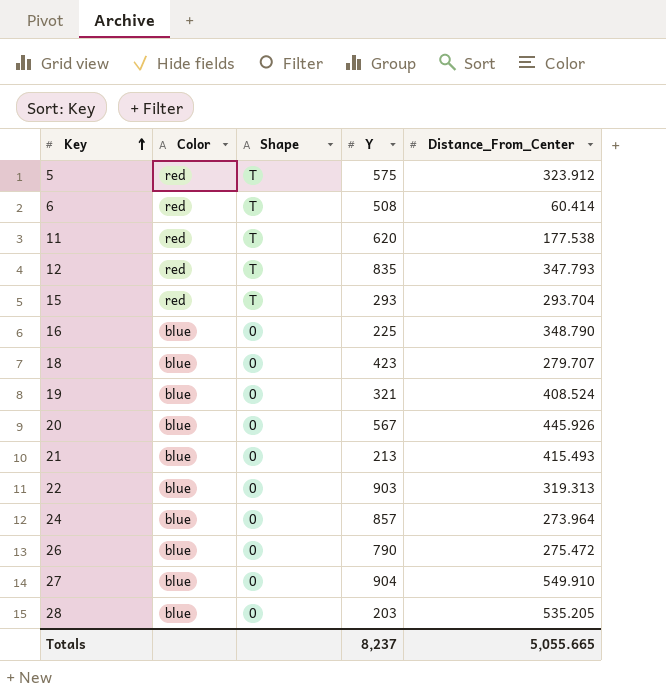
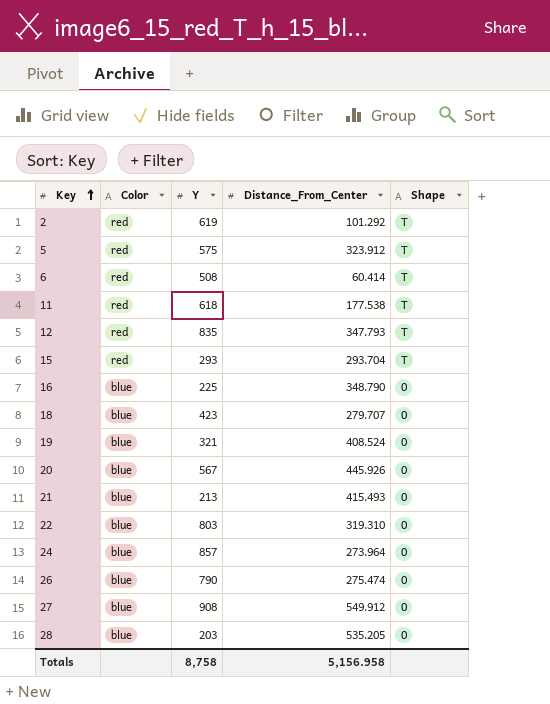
column Shape | position: 3 -> 5
row 2: none -> red | 619 | 101.292 | T
11 | Y: 620 -> 618
22 | Y: 903 -> 803
22 | Distance_From_Center: 319.313 -> 319.310
26 | Distance_From_Center: 275.472 -> 275.474
27 | Y: 904 -> 908
27 | Distance_From_Center: 549.910 -> 549.912
Totals | Y: 8,237 -> 8,758
Totals | Distance_From_Center: 5,055.665 -> 5,156.958

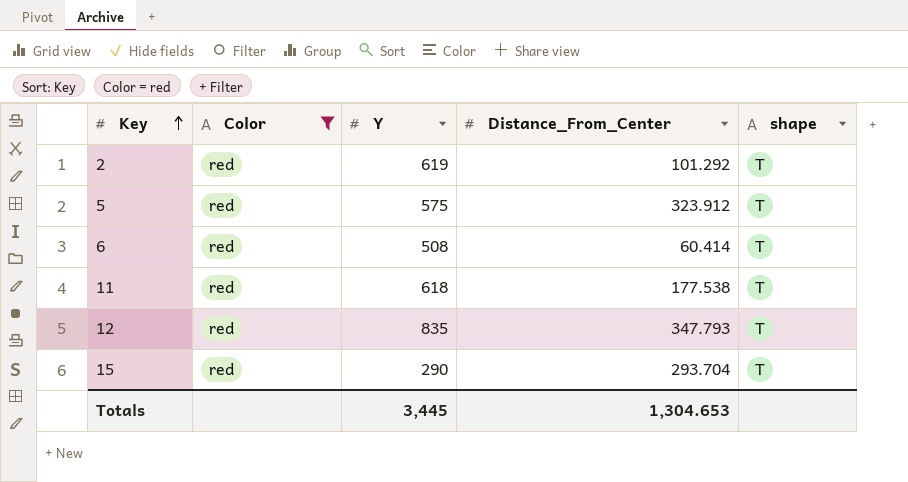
filter: none -> Color = red
column name: Shape -> shape
15 | Y: 293 -> 290
Totals | Y: 8,758 -> 3,445
Totals | Distance_From_Center: 5,156.958 -> 1,304.653

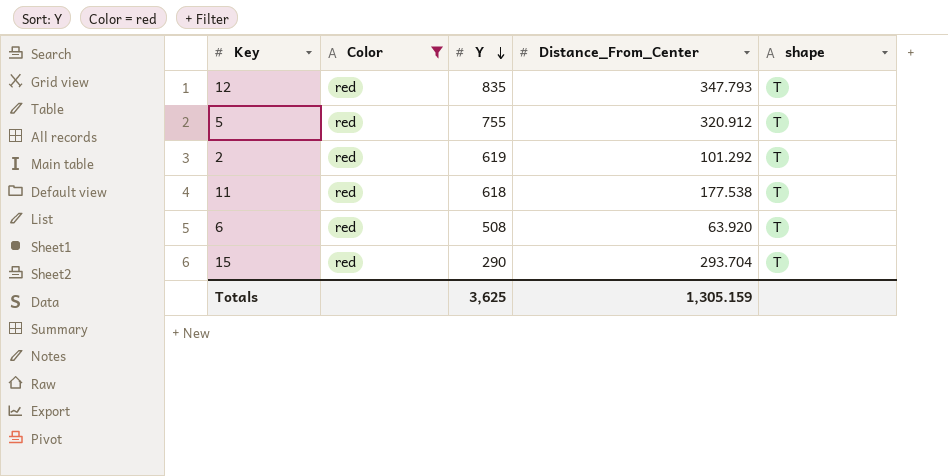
row order: Key ascending -> Y descending
5 | Y: 575 -> 755
5 | Distance_From_Center: 323.912 -> 320.912
6 | Distance_From_Center: 60.414 -> 63.920
Totals | Y: 3,445 -> 3,625
Totals | Distance_From_Center: 1,304.653 -> 1,305.159

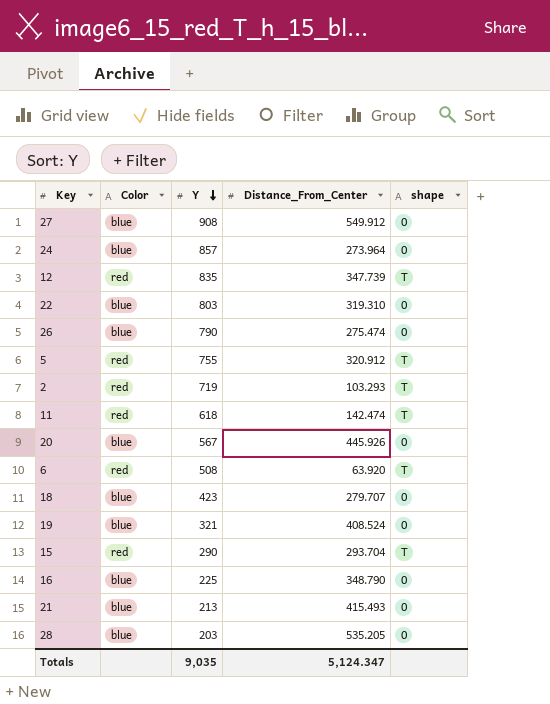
filter: Color = red -> none
12 | Distance_From_Center: 347.793 -> 347.739
2 | Y: 619 -> 719
2 | Distance_From_Center: 101.292 -> 103.293
11 | Distance_From_Center: 177.538 -> 142.474
Totals | Y: 3,625 -> 9,035
Totals | Distance_From_Center: 1,305.159 -> 5,124.347

